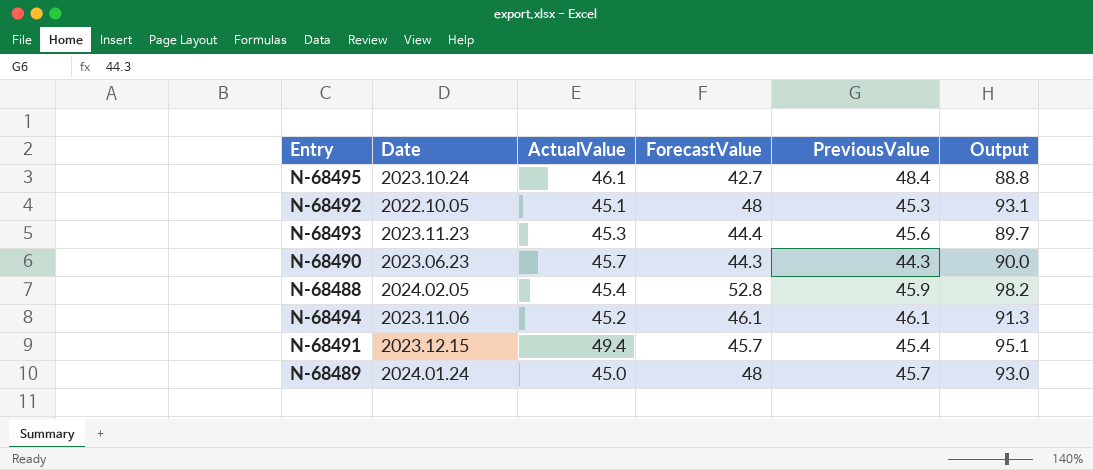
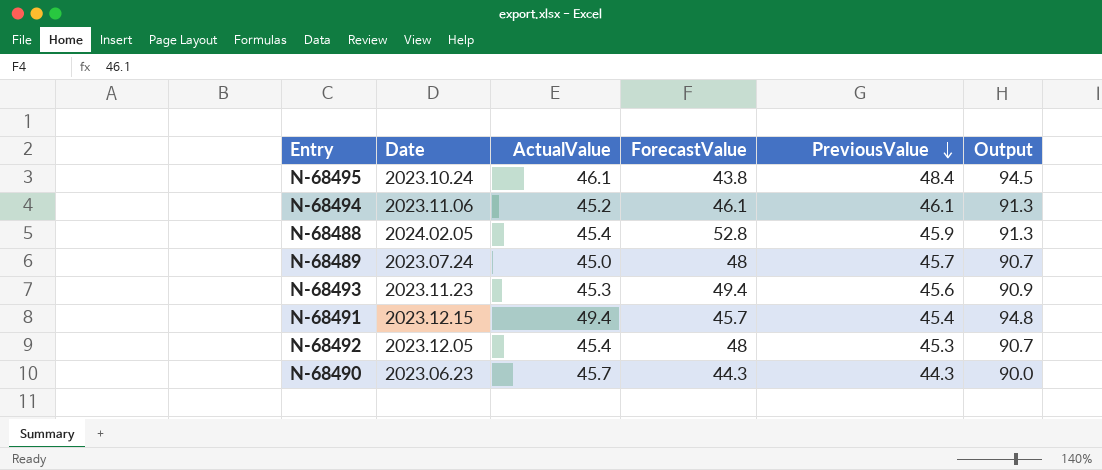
row order: none -> PreviousValue descending
column Output | formula: [ActualValue] + [ForecastValue] -> [ActualValue] + [PreviousValue]
N-68495 | ForecastValue: 42.7 -> 43.8
N-68489 | Date: 2024.01.24 -> 2023.07.24
N-68493 | ForecastValue: 44.4 -> 49.4
N-68492 | Date: 2022.10.05 -> 2023.12.05
N-68492 | ActualValue: 45.1 -> 45.4

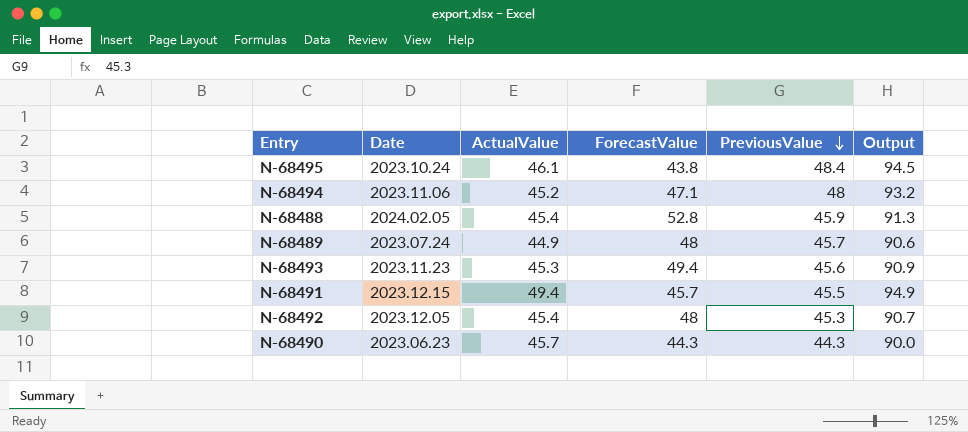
N-68494 | ForecastValue: 46.1 -> 47.1
N-68494 | PreviousValue: 46.1 -> 48
N-68494 | Output: 91.3 -> 93.2
N-68489 | ActualValue: 45.0 -> 44.9
N-68489 | Output: 90.7 -> 90.6
N-68491 | PreviousValue: 45.4 -> 45.5
N-68491 | Output: 94.8 -> 94.9

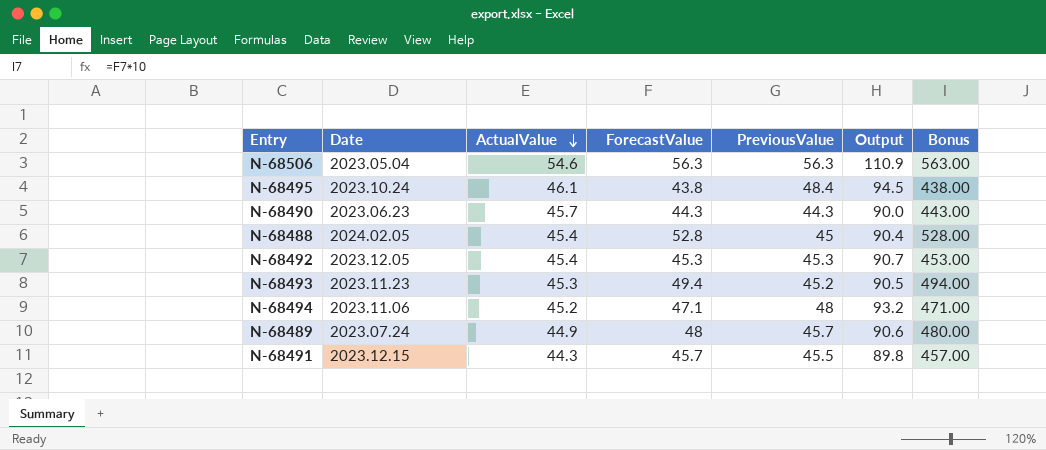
row order: PreviousValue descending -> ActualValue descending
column Bonus | formula: none -> [ForecastValue] * 10
row N-68506: none -> 2023.05.04 | 54.6 | 56.3 | 56.3 | 110.9 | 563.00
N-68488 | PreviousValue: 45.9 -> 45
N-68488 | Output: 91.3 -> 90.4
N-68492 | ForecastValue: 48 -> 45.3
N-68493 | PreviousValue: 45.6 -> 45.2
N-68493 | Output: 90.9 -> 90.5
N-68491 | ActualValue: 49.4 -> 44.3
N-68491 | Output: 94.9 -> 89.8

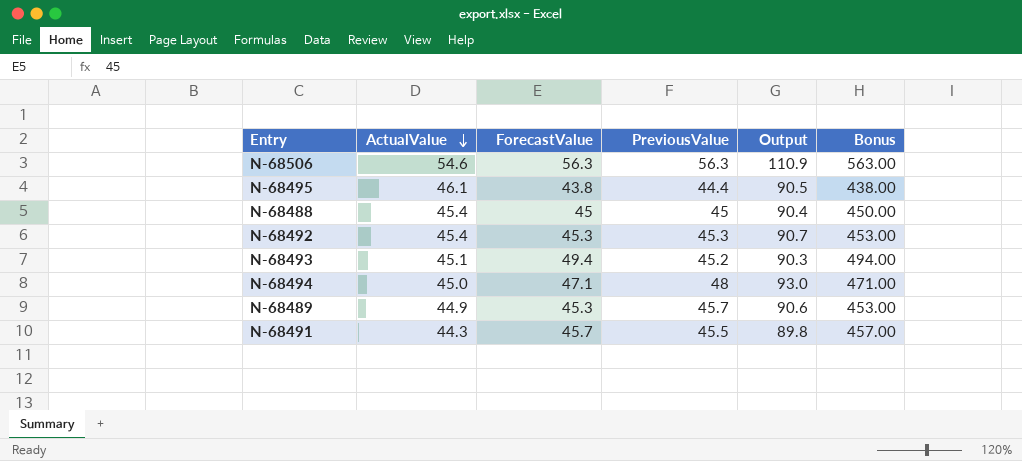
column Date | position: 2 -> none
row N-68490: 2023.06.23 | 45.7 | 44.3 | 44.3 | 90.0 | 443.00 -> none
N-68495 | PreviousValue: 48.4 -> 44.4
N-68495 | Output: 94.5 -> 90.5
N-68488 | ForecastValue: 52.8 -> 45
N-68488 | Bonus: 528.00 -> 450.00
N-68493 | ActualValue: 45.3 -> 45.1
N-68493 | Output: 90.5 -> 90.3
N-68494 | ActualValue: 45.2 -> 45.0
N-68494 | Output: 93.2 -> 93.0
N-68489 | ForecastValue: 48 -> 45.3
N-68489 | Bonus: 480.00 -> 453.00

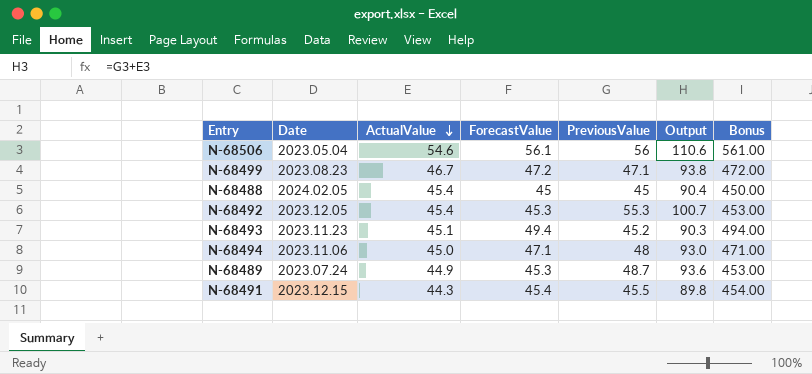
column Date | position: none -> 2
row N-68495: 46.1 | 43.8 | 44.4 | 90.5 | 438.00 -> none
N-68506 | ForecastValue: 56.3 -> 56.1
N-68506 | PreviousValue: 56.3 -> 56
N-68506 | Output: 110.9 -> 110.6
N-68506 | Bonus: 563.00 -> 561.00
row N-68499: none -> 2023.08.23 | 46.7 | 47.2 | 47.1 | 93.8 | 472.00
N-68492 | PreviousValue: 45.3 -> 55.3
N-68492 | Output: 90.7 -> 100.7
N-68489 | PreviousValue: 45.7 -> 48.7
N-68489 | Output: 90.6 -> 93.6
N-68491 | ForecastValue: 45.7 -> 45.4
N-68491 | Bonus: 457.00 -> 454.00

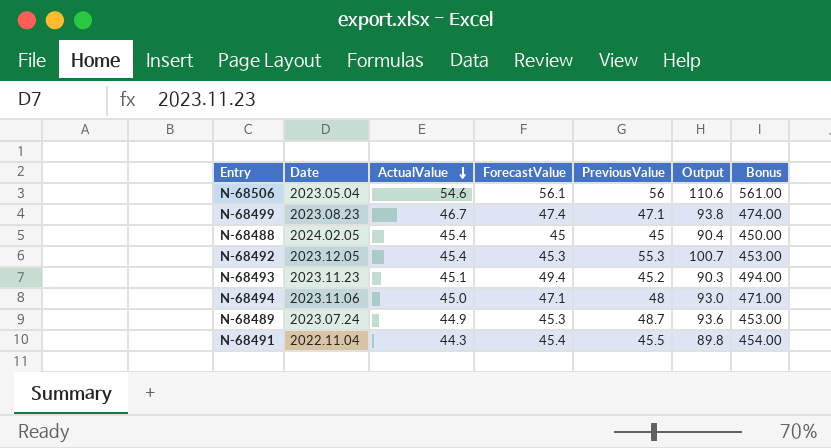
N-68499 | ForecastValue: 47.2 -> 47.4
N-68499 | Bonus: 472.00 -> 474.00
N-68491 | Date: 2023.12.15 -> 2022.11.04

